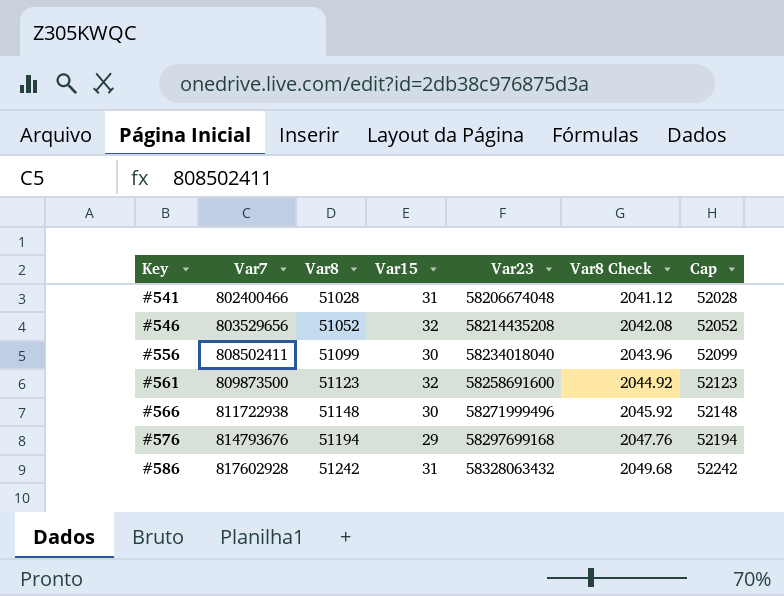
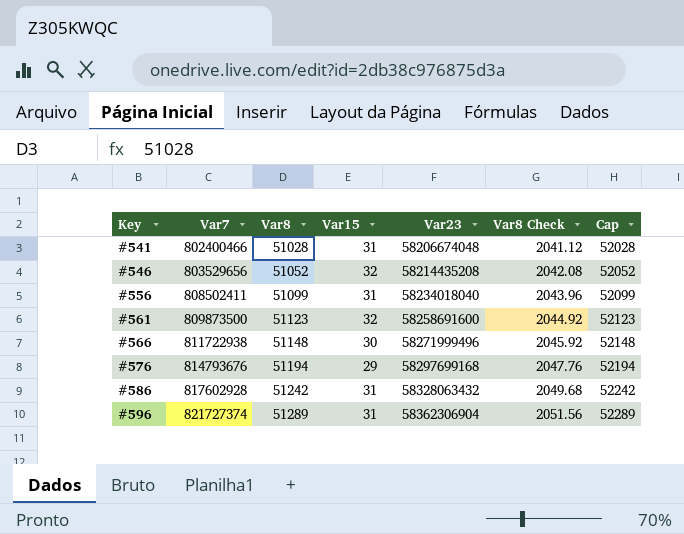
#556 | Var15: 30 -> 31
row #596: none -> 821727374 | 51289 | 31 | 58362306904 | 2051.56 | 52289

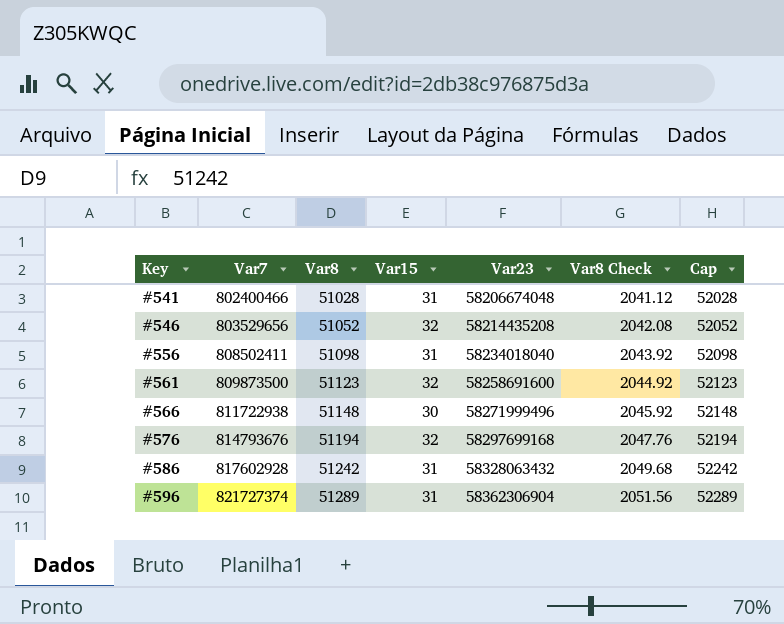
#556 | Var8: 51099 -> 51098
#556 | Var8 Check: 2043.96 -> 2043.92
#556 | Cap: 52099 -> 52098
#576 | Var15: 29 -> 32

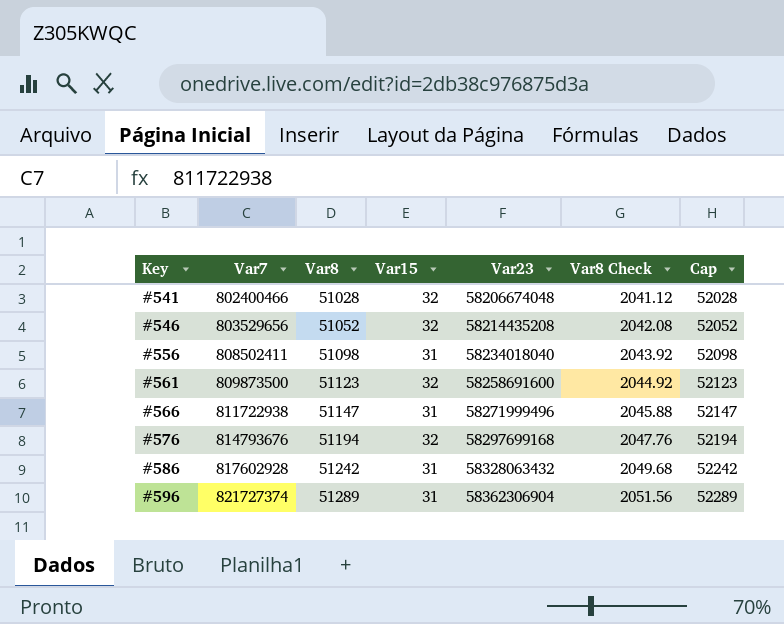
#541 | Var15: 31 -> 32
#566 | Var8: 51148 -> 51147
#566 | Var15: 30 -> 31
#566 | Var8 Check: 2045.92 -> 2045.88
#566 | Cap: 52148 -> 52147

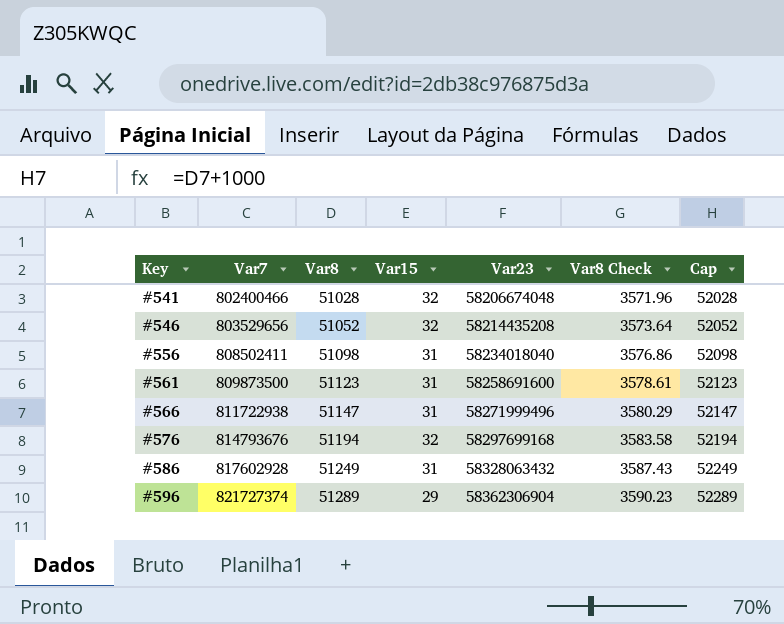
column Var8 Check | formula: [Var8] * 0.04 -> [Var8] * 0.07
#561 | Var15: 32 -> 31
#586 | Var8: 51242 -> 51249
#586 | Cap: 52242 -> 52249
#596 | Var15: 31 -> 29

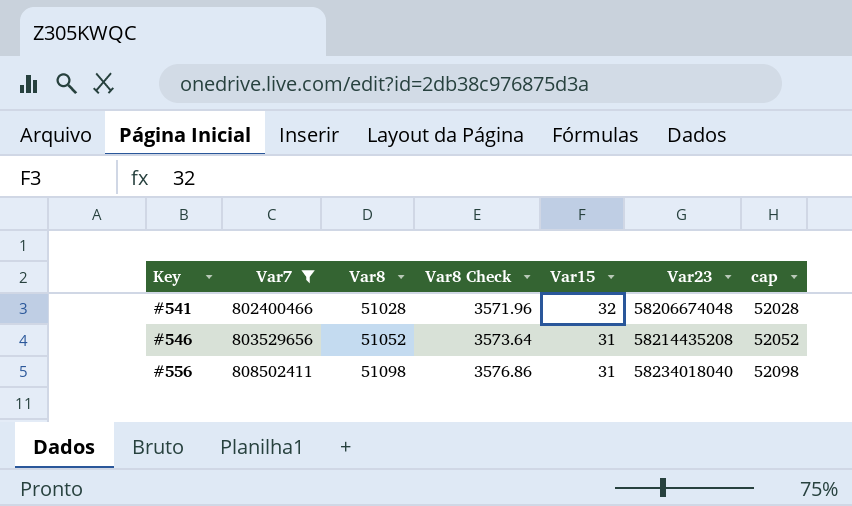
filter: none -> Var7 <= 808502411
column Var8 Check | position: 6 -> 4
column name: Cap -> cap
#546 | Var15: 32 -> 31

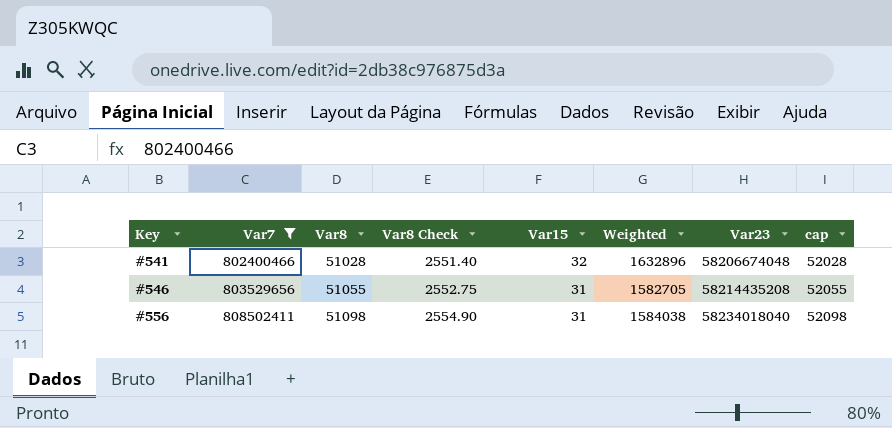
column Var8 Check | formula: [Var8] * 0.07 -> [Var8] * 0.05
column Weighted | formula: none -> [Var8] * [Var15]
#546 | Var8: 51052 -> 51055
#546 | cap: 52052 -> 52055

